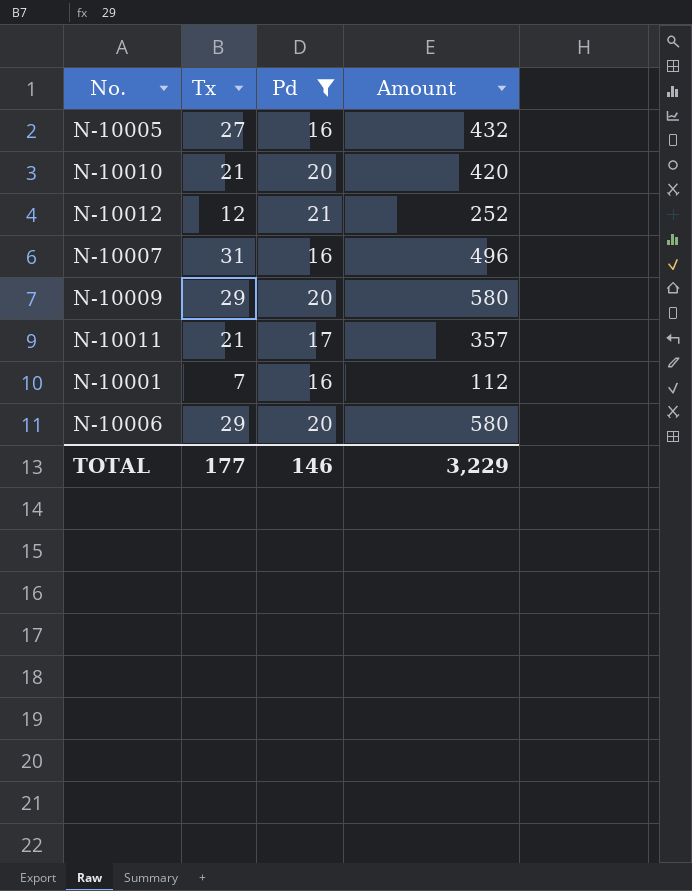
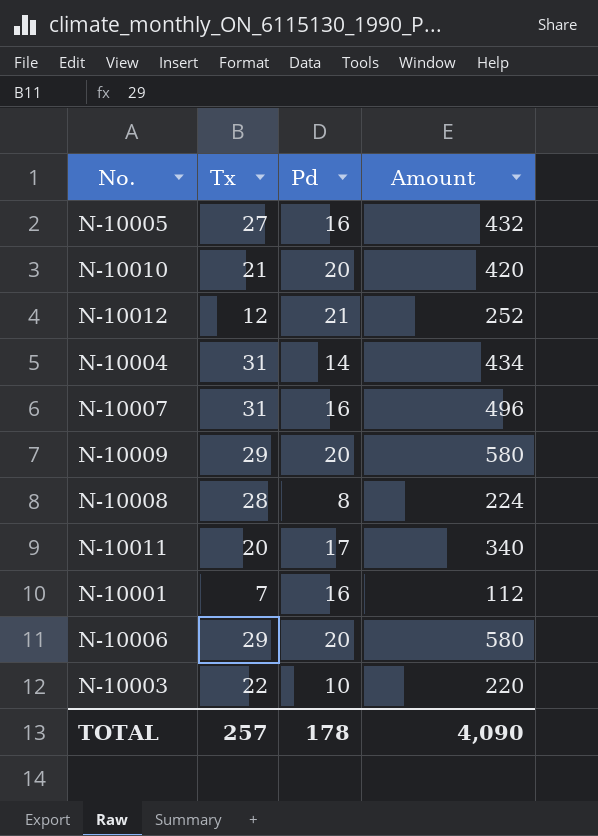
filter: Pd >= 16 -> none
N-10011 | Tx: 21 -> 20
N-10011 | Amount: 357 -> 340
TOTAL | Tx: 177 -> 257
TOTAL | Pd: 146 -> 178
TOTAL | Amount: 3,229 -> 4,090

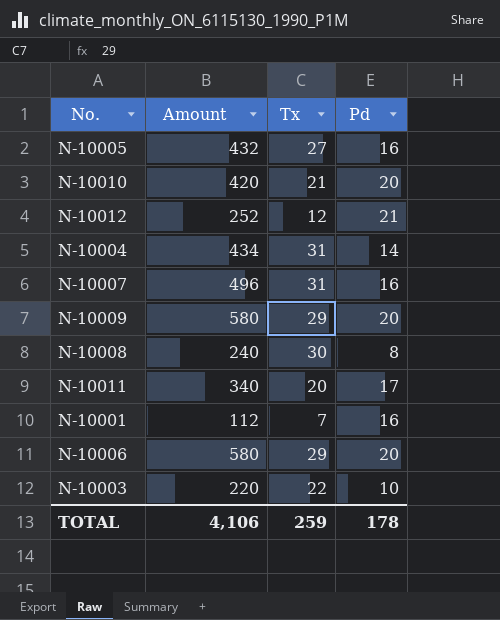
column Amount | position: 4 -> 2
N-10008 | Amount: 224 -> 240
N-10008 | Tx: 28 -> 30
TOTAL | Amount: 4,090 -> 4,106
TOTAL | Tx: 257 -> 259

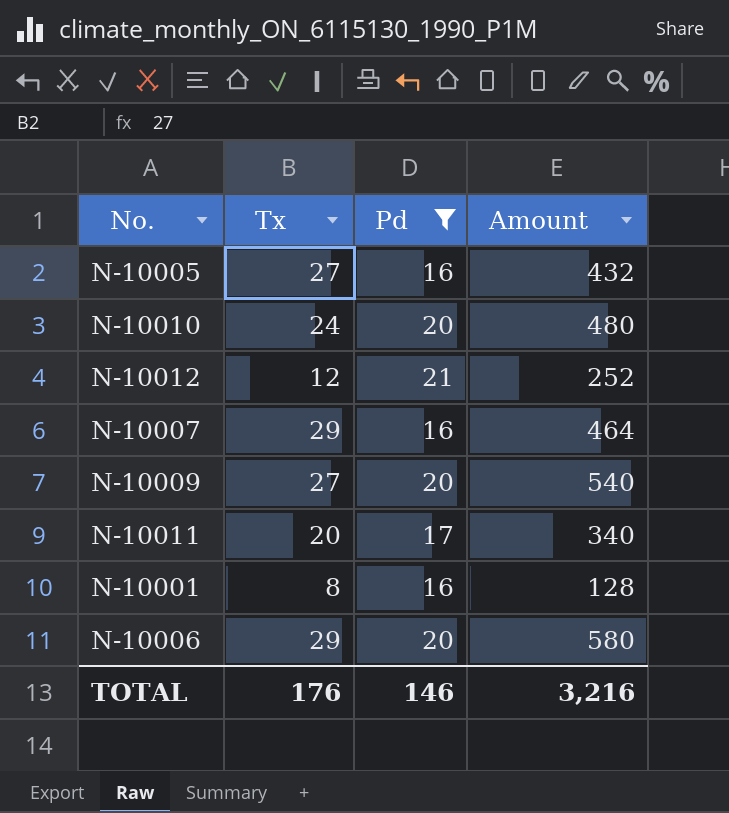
filter: none -> Pd >= 16
column Amount | position: 2 -> 4
N-10010 | Tx: 21 -> 24
N-10010 | Amount: 420 -> 480
N-10007 | Tx: 31 -> 29
N-10007 | Amount: 496 -> 464
N-10009 | Tx: 29 -> 27
N-10009 | Amount: 580 -> 540
N-10001 | Tx: 7 -> 8
N-10001 | Amount: 112 -> 128
TOTAL | Tx: 259 -> 176
TOTAL | Pd: 178 -> 146
TOTAL | Amount: 4,106 -> 3,216

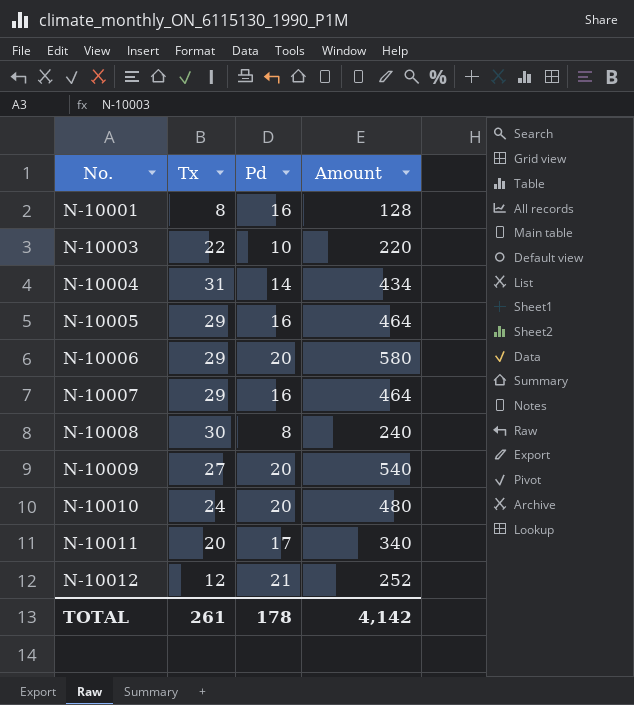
filter: Pd >= 16 -> none
row order: none -> No. ascending
N-10005 | Tx: 27 -> 29
N-10005 | Amount: 432 -> 464
TOTAL | Tx: 176 -> 261
TOTAL | Pd: 146 -> 178
TOTAL | Amount: 3,216 -> 4,142

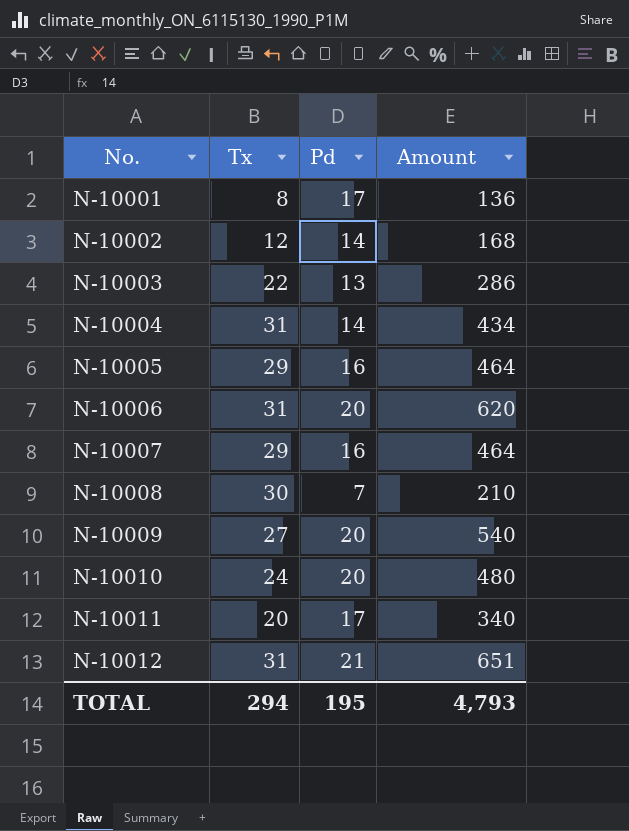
N-10001 | Pd: 16 -> 17
N-10001 | Amount: 128 -> 136
row N-10002: none -> 12 | 14 | 168
N-10003 | Pd: 10 -> 13
N-10003 | Amount: 220 -> 286
N-10006 | Tx: 29 -> 31
N-10006 | Amount: 580 -> 620
N-10008 | Pd: 8 -> 7
N-10008 | Amount: 240 -> 210
N-10012 | Tx: 12 -> 31
N-10012 | Amount: 252 -> 651
TOTAL | Tx: 261 -> 294
TOTAL | Pd: 178 -> 195
TOTAL | Amount: 4,142 -> 4,793

